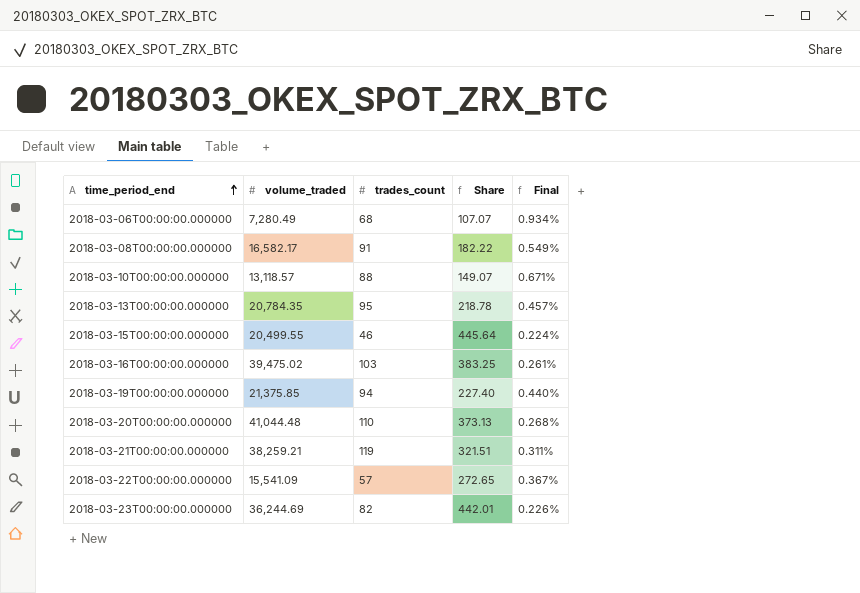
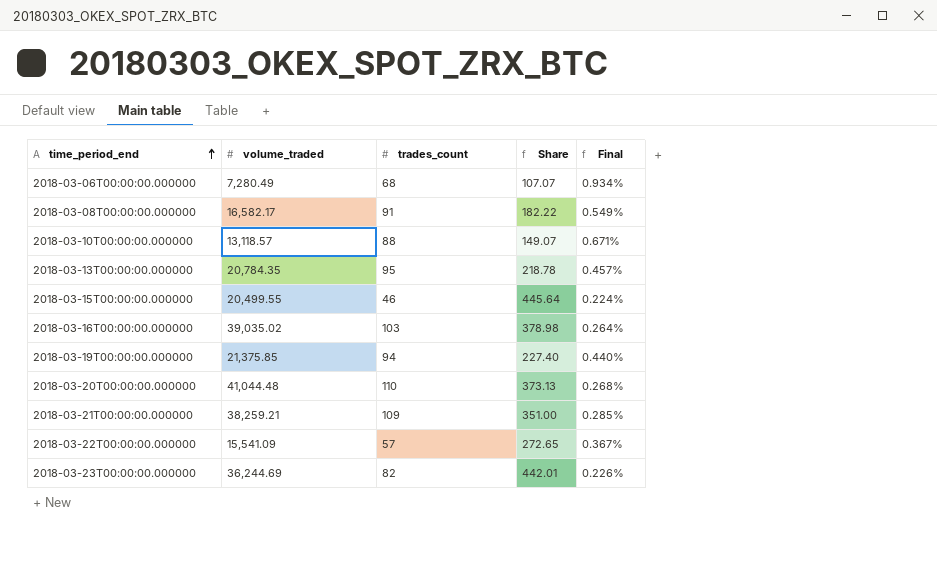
2018-03-16T00:00:00.000000 | volume_traded: 39,475.02 -> 39,035.02
2018-03-16T00:00:00.000000 | Share: 383.25 -> 378.98
2018-03-16T00:00:00.000000 | Final: 0.261% -> 0.264%
2018-03-21T00:00:00.000000 | trades_count: 119 -> 109
2018-03-21T00:00:00.000000 | Share: 321.51 -> 351.00
2018-03-21T00:00:00.000000 | Final: 0.311% -> 0.285%

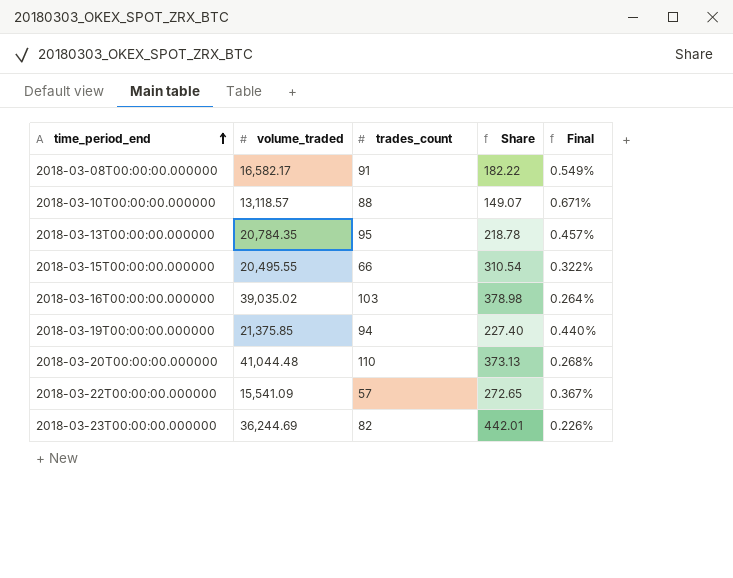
row 2018-03-06T00:00:00.000000: 7,280.49 | 68 | 107.07 | 0.934% -> none
row 2018-03-21T00:00:00.000000: 38,259.21 | 109 | 351.00 | 0.285% -> none
2018-03-15T00:00:00.000000 | volume_traded: 20,499.55 -> 20,495.55
2018-03-15T00:00:00.000000 | trades_count: 46 -> 66
2018-03-15T00:00:00.000000 | Share: 445.64 -> 310.54
2018-03-15T00:00:00.000000 | Final: 0.224% -> 0.322%

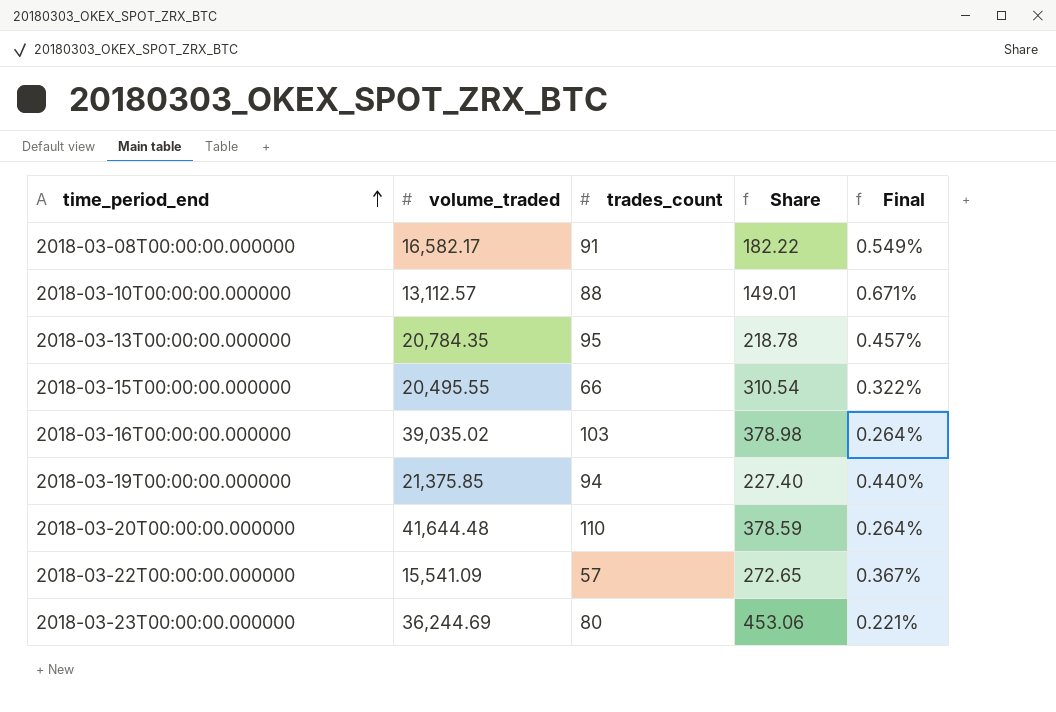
2018-03-10T00:00:00.000000 | volume_traded: 13,118.57 -> 13,112.57
2018-03-10T00:00:00.000000 | Share: 149.07 -> 149.01
2018-03-20T00:00:00.000000 | volume_traded: 41,044.48 -> 41,644.48
2018-03-20T00:00:00.000000 | Share: 373.13 -> 378.59
2018-03-20T00:00:00.000000 | Final: 0.268% -> 0.264%
2018-03-23T00:00:00.000000 | trades_count: 82 -> 80
2018-03-23T00:00:00.000000 | Share: 442.01 -> 453.06
2018-03-23T00:00:00.000000 | Final: 0.226% -> 0.221%

